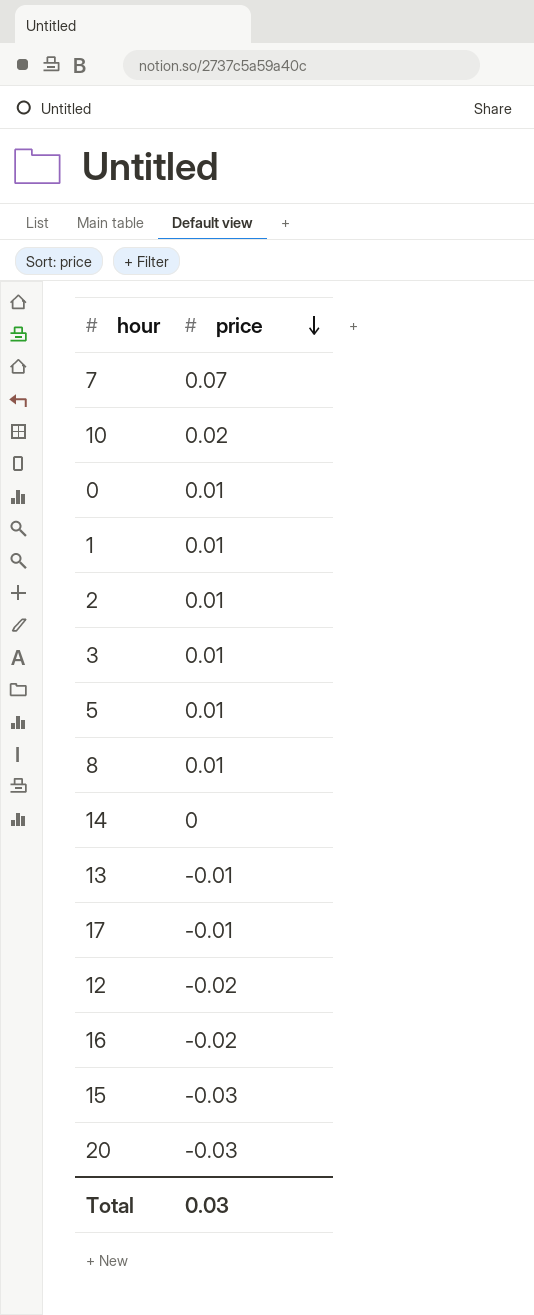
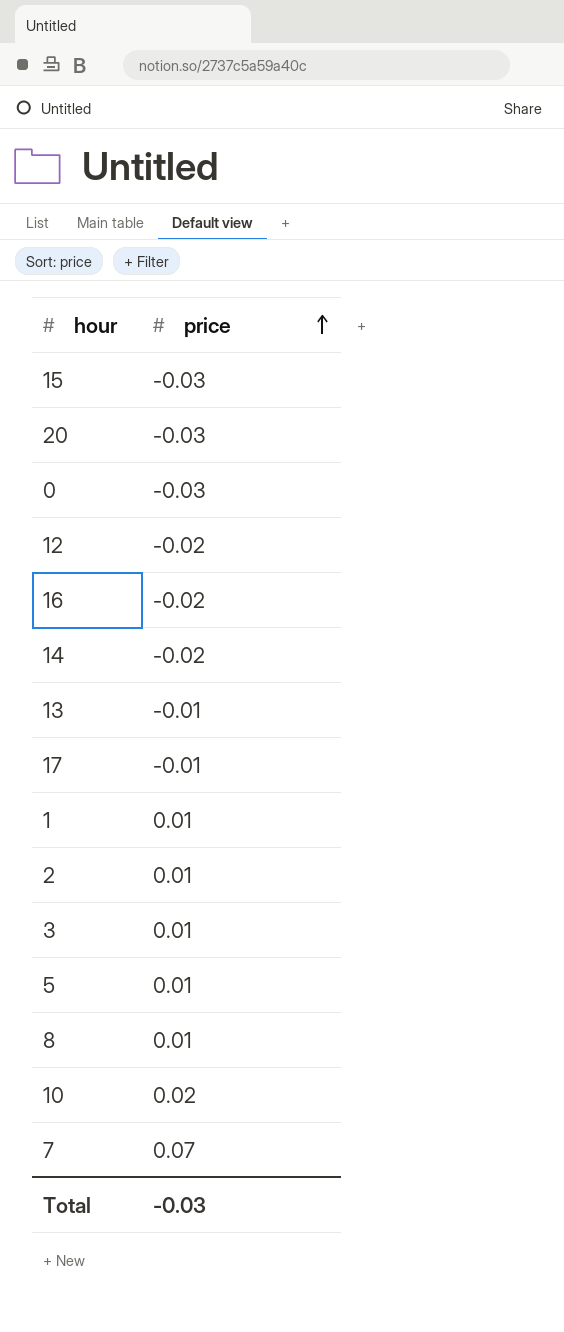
row order: price descending -> price ascending
0 | price: 0.01 -> -0.03
14 | price: 0 -> -0.02
Total | price: 0.03 -> -0.03

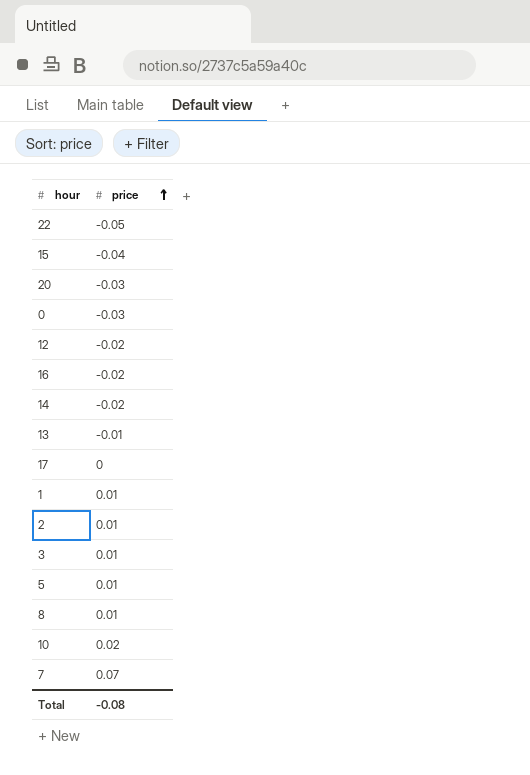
row 22: none -> -0.05
15 | price: -0.03 -> -0.04
17 | price: -0.01 -> 0
Total | price: -0.03 -> -0.08

